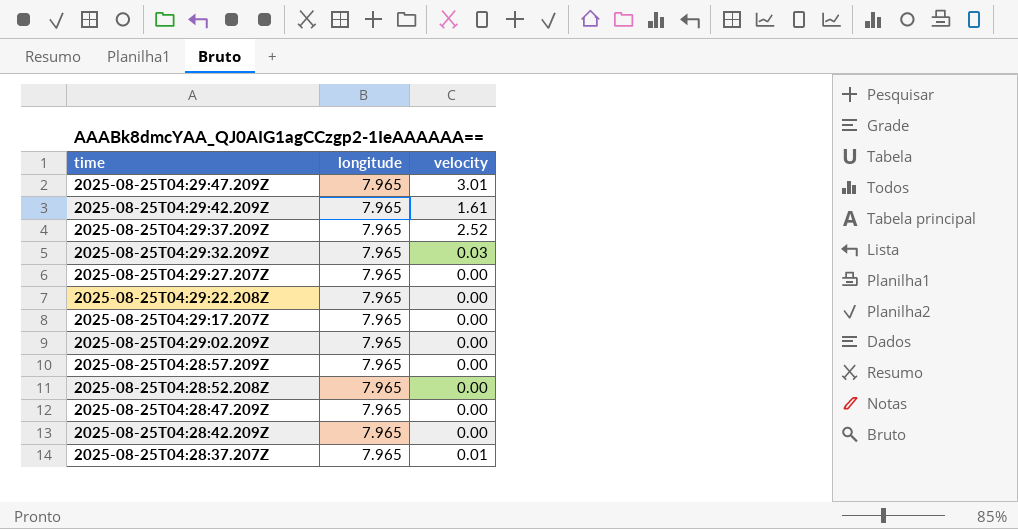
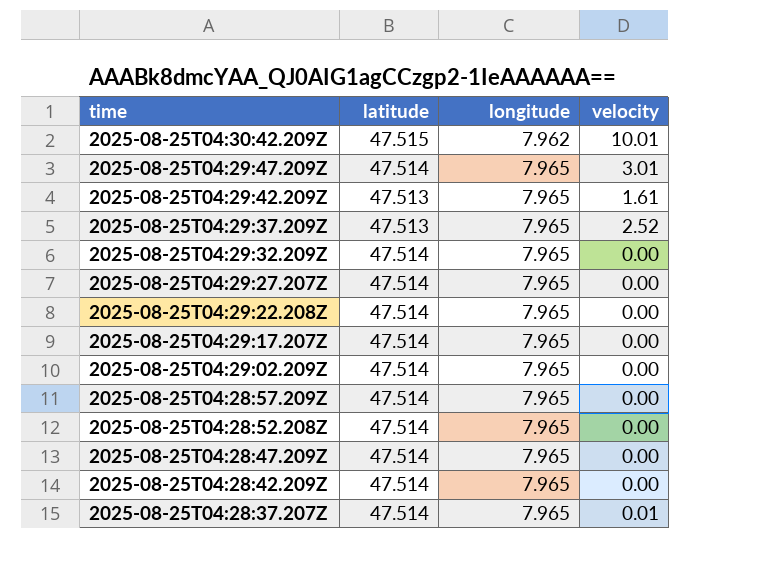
column latitude | position: none -> 2
row 2025-08-25T04:30:42.209Z: none -> 47.515 | 7.962 | 10.01
2025-08-25T04:29:32.209Z | velocity: 0.03 -> 0.00

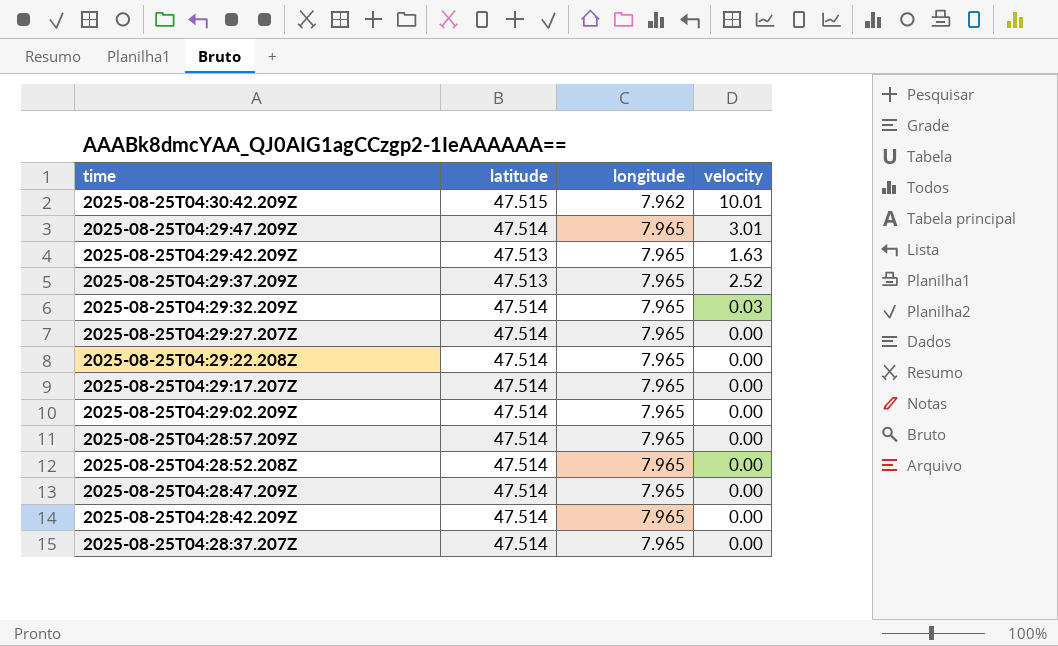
2025-08-25T04:29:42.209Z | velocity: 1.61 -> 1.63
2025-08-25T04:29:32.209Z | velocity: 0.00 -> 0.03
2025-08-25T04:28:37.207Z | velocity: 0.01 -> 0.00

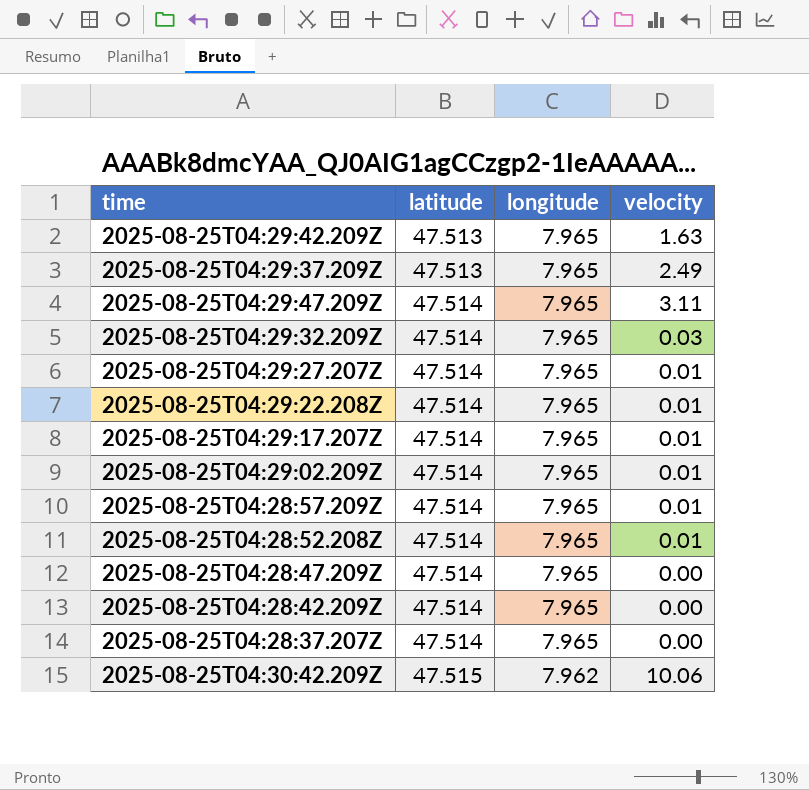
row order: time descending -> latitude ascending
2025-08-25T04:29:37.209Z | velocity: 2.52 -> 2.49
2025-08-25T04:29:47.209Z | velocity: 3.01 -> 3.11
2025-08-25T04:29:27.207Z | velocity: 0.00 -> 0.01
2025-08-25T04:29:22.208Z | velocity: 0.00 -> 0.01
2025-08-25T04:29:17.207Z | velocity: 0.00 -> 0.01
2025-08-25T04:29:02.209Z | velocity: 0.00 -> 0.01
2025-08-25T04:28:57.209Z | velocity: 0.00 -> 0.01
2025-08-25T04:28:52.208Z | velocity: 0.00 -> 0.01
2025-08-25T04:30:42.209Z | velocity: 10.01 -> 10.06

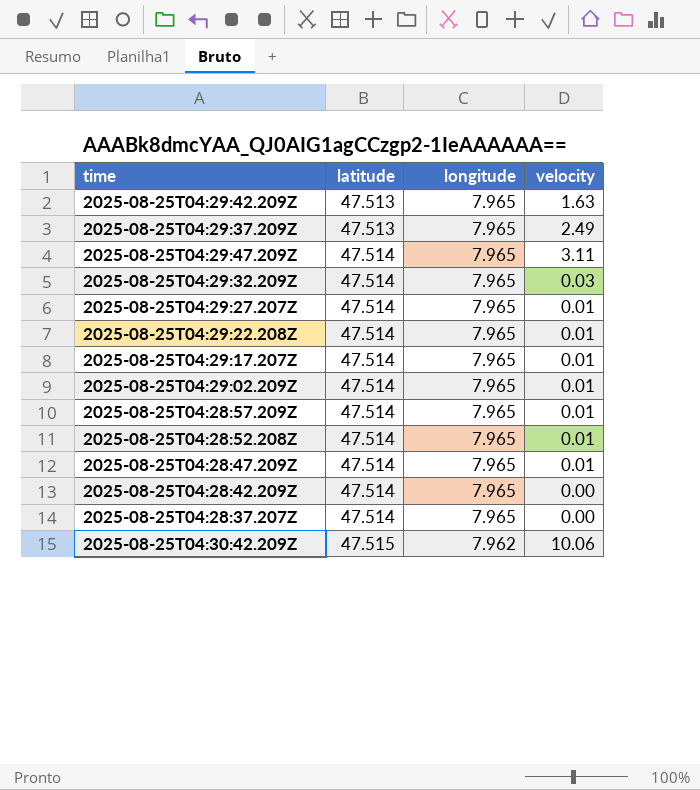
2025-08-25T04:28:47.209Z | velocity: 0.00 -> 0.01

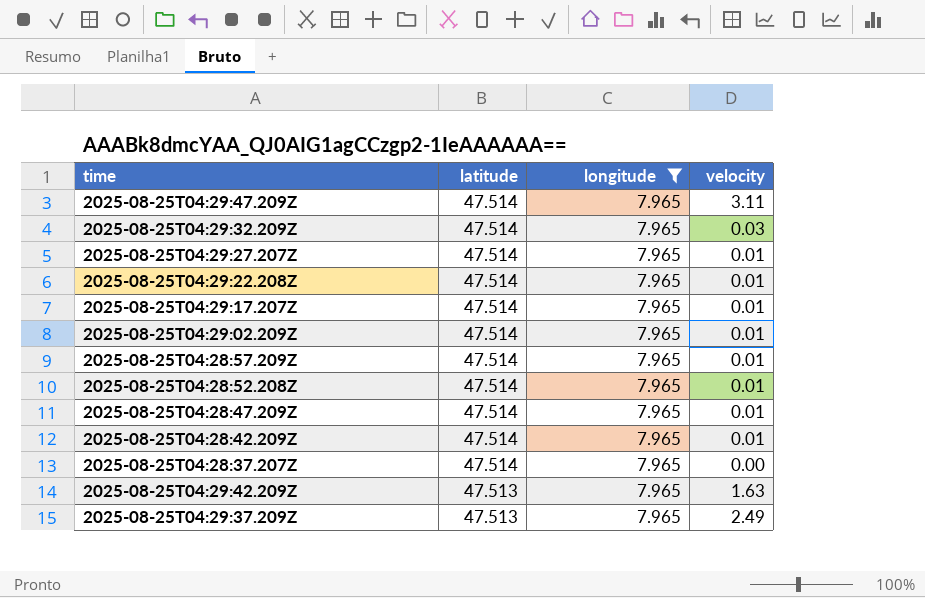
filter: none -> longitude = 7.965
row order: latitude ascending -> latitude descending
2025-08-25T04:28:42.209Z | velocity: 0.00 -> 0.01

